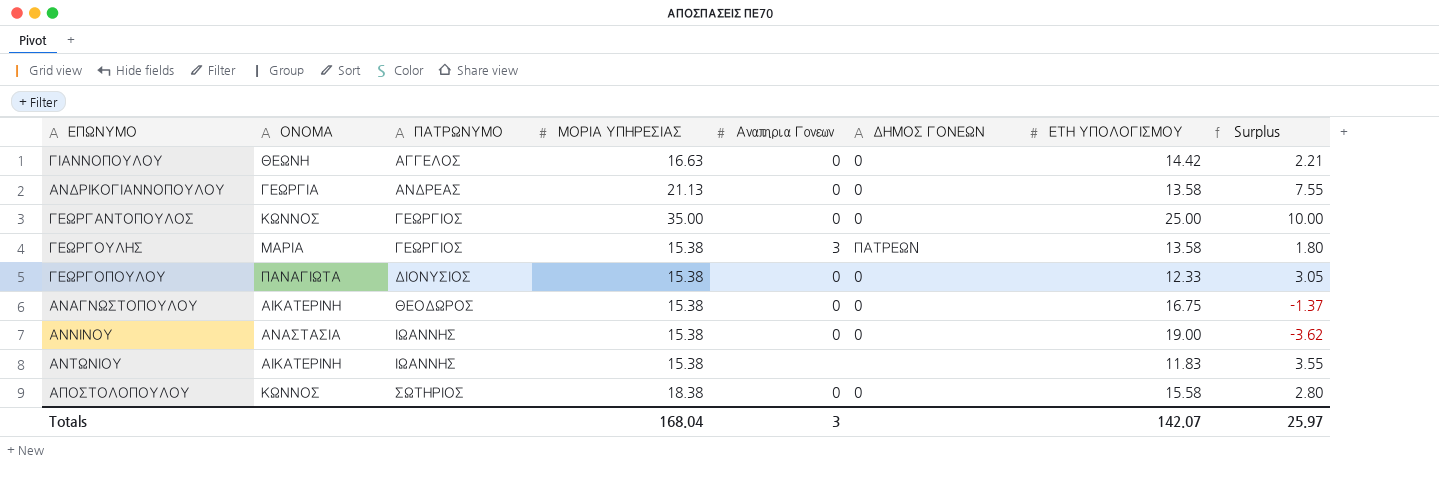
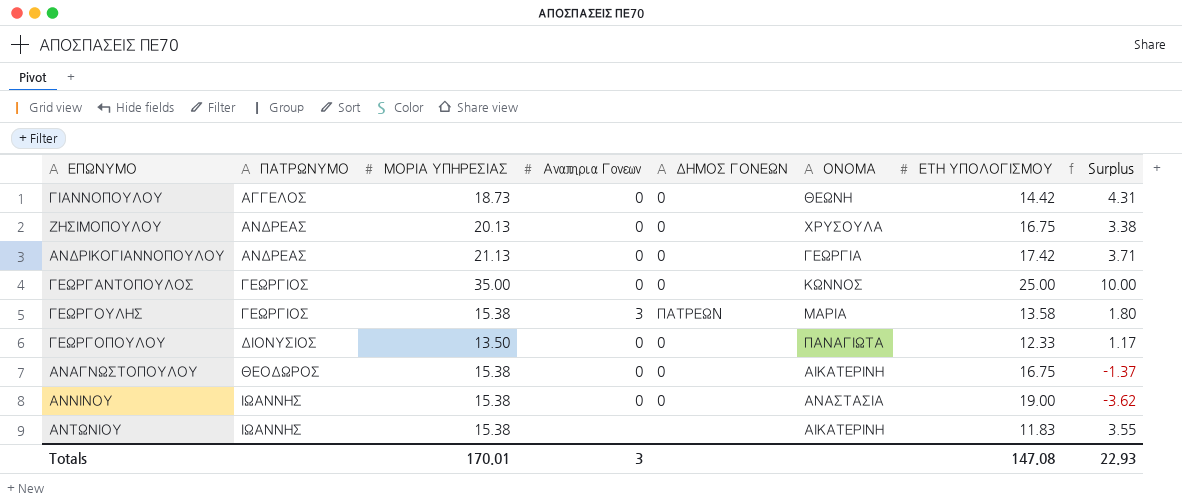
column ΟΝΟΜΑ | position: 2 -> 6
row ΑΠΟΣΤΟΛΟΠΟΥΛΟΥ: ΚΩΝΝΟΣ | ΣΩΤΗΡΙΟΣ | 18.38 | 0 | 0 | 15.58 | 2.80 -> none
ΓΙΑΝΝΟΠΟΥΛΟΥ | ΜΟΡΙΑ ΥΠΗΡΕΣΙΑΣ: 16.63 -> 18.73
ΓΙΑΝΝΟΠΟΥΛΟΥ | Surplus: 2.21 -> 4.31
row ΖΗΣΙΜΟΠΟΥΛΟΥ: none -> ΑΝΔΡΕΑΣ | 20.13 | 0 | 0 | ΧΡΥΣΟΥΛΑ | 16.75 | 3.38
ΑΝΔΡΙΚΟΓΙΑΝΝΟΠΟΥΛΟΥ | ΕΤΗ ΥΠΟΛΟΓΙΣΜΟΥ: 13.58 -> 17.42
ΑΝΔΡΙΚΟΓΙΑΝΝΟΠΟΥΛΟΥ | Surplus: 7.55 -> 3.71
ΓΕΩΡΓΟΠΟΥΛΟΥ | ΜΟΡΙΑ ΥΠΗΡΕΣΙΑΣ: 15.38 -> 13.50
ΓΕΩΡΓΟΠΟΥΛΟΥ | Surplus: 3.05 -> 1.17
Totals | ΜΟΡΙΑ ΥΠΗΡΕΣΙΑΣ: 168.04 -> 170.01
Totals | ΕΤΗ ΥΠΟΛΟΓΙΣΜΟΥ: 142.07 -> 147.08
Totals | Surplus: 25.97 -> 22.93

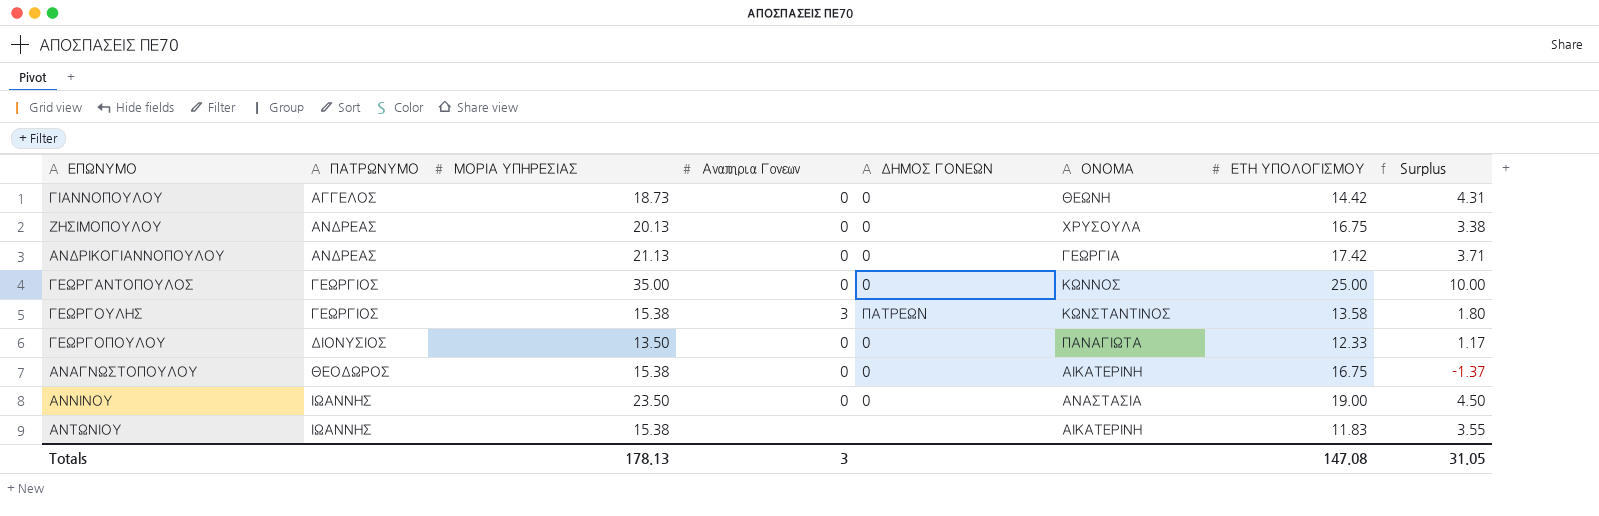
ΓΕΩΡΓΟΥΛΗΣ | ΟΝΟΜΑ: ΜΑΡΙΑ -> ΚΩΝΣΤΑΝΤΙΝΟΣ
ΑΝΝΙΝΟΥ | ΜΟΡΙΑ ΥΠΗΡΕΣΙΑΣ: 15.38 -> 23.50
ΑΝΝΙΝΟΥ | Surplus: -3.62 -> 4.50
Totals | ΜΟΡΙΑ ΥΠΗΡΕΣΙΑΣ: 170.01 -> 178.13
Totals | Surplus: 22.93 -> 31.05

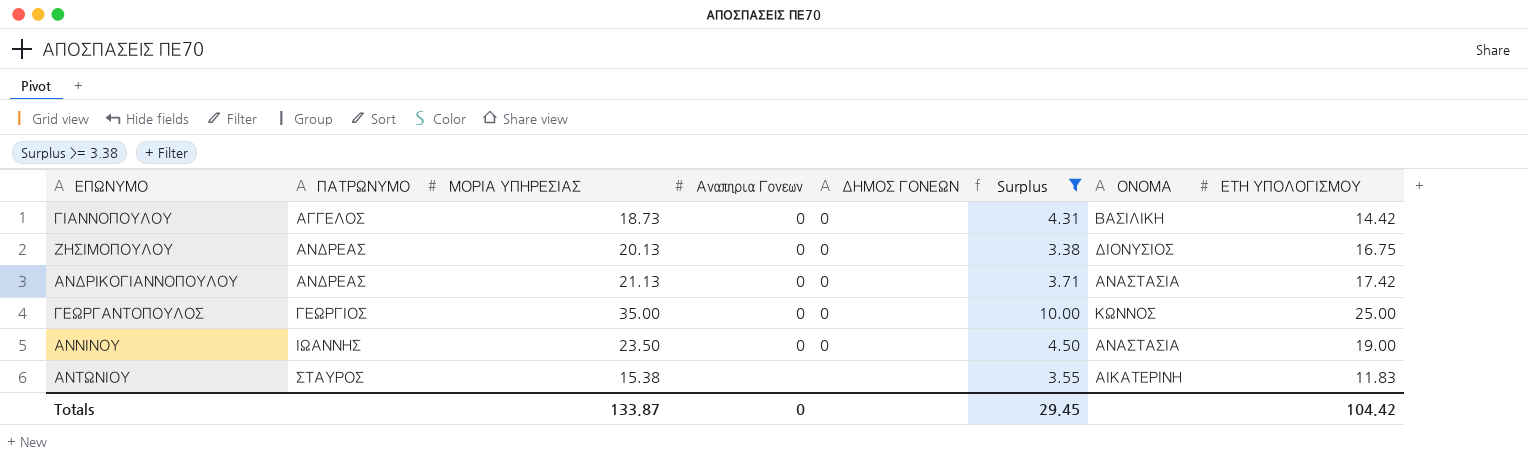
filter: none -> Surplus >= 3.38
column Surplus | position: 8 -> 6
ΓΙΑΝΝΟΠΟΥΛΟΥ | ΟΝΟΜΑ: ΘΕΩΝΗ -> ΒΑΣΙΛΙΚΗ
ΖΗΣΙΜΟΠΟΥΛΟΥ | ΟΝΟΜΑ: ΧΡΥΣΟΥΛΑ -> ΔΙΟΝΥΣΙΟΣ
ΑΝΔΡΙΚΟΓΙΑΝΝΟΠΟΥΛΟΥ | ΟΝΟΜΑ: ΓΕΩΡΓΙΑ -> ΑΝΑΣΤΑΣΙΑ
ΑΝΤΩΝΙΟΥ | ΠΑΤΡΩΝΥΜΟ: ΙΩΑΝΝΗΣ -> ΣΤΑΥΡΟΣ
Totals | ΜΟΡΙΑ ΥΠΗΡΕΣΙΑΣ: 178.13 -> 133.87
Totals | Αναπηρια Γονεων: 3 -> 0
Totals | Surplus: 31.05 -> 29.45
Totals | ΕΤΗ ΥΠΟΛΟΓΙΣΜΟΥ: 147.08 -> 104.42

